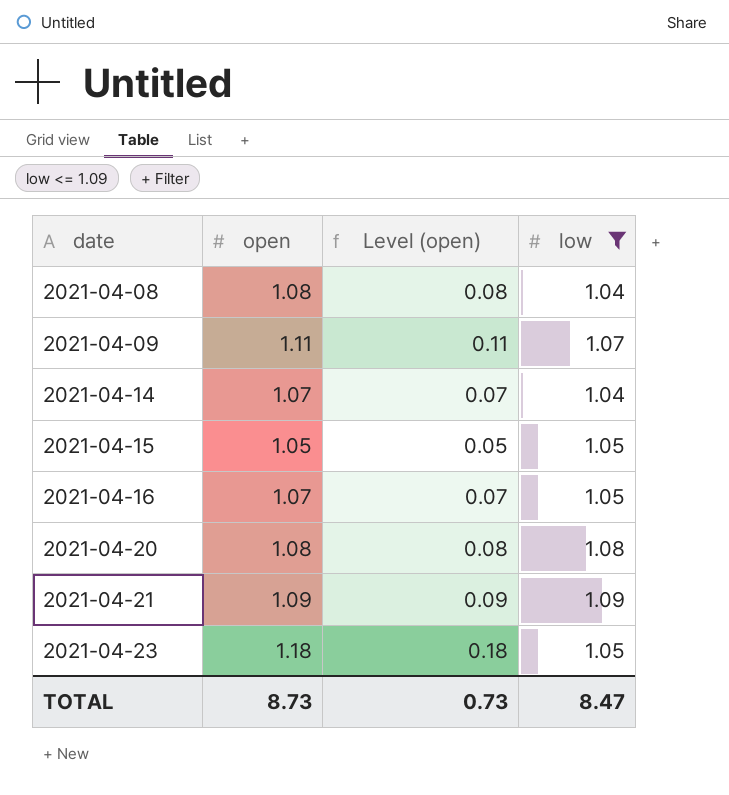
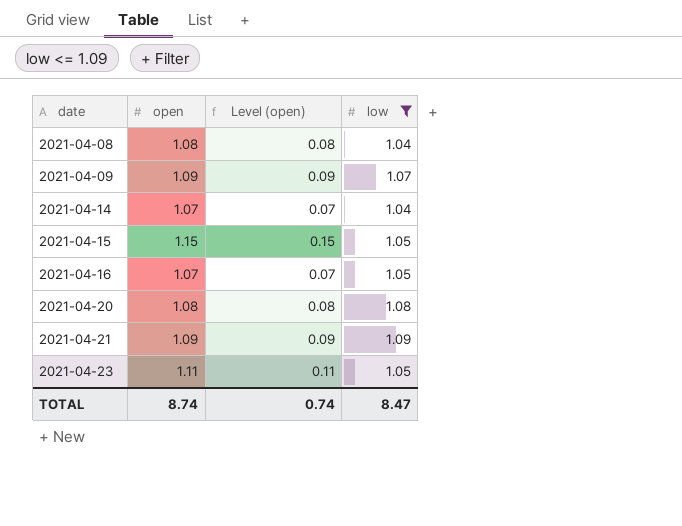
2021-04-09 | open: 1.11 -> 1.09
2021-04-09 | Level (open): 0.11 -> 0.09
2021-04-15 | open: 1.05 -> 1.15
2021-04-15 | Level (open): 0.05 -> 0.15
2021-04-23 | open: 1.18 -> 1.11
2021-04-23 | Level (open): 0.18 -> 0.11
TOTAL | open: 8.73 -> 8.74
TOTAL | Level (open): 0.73 -> 0.74

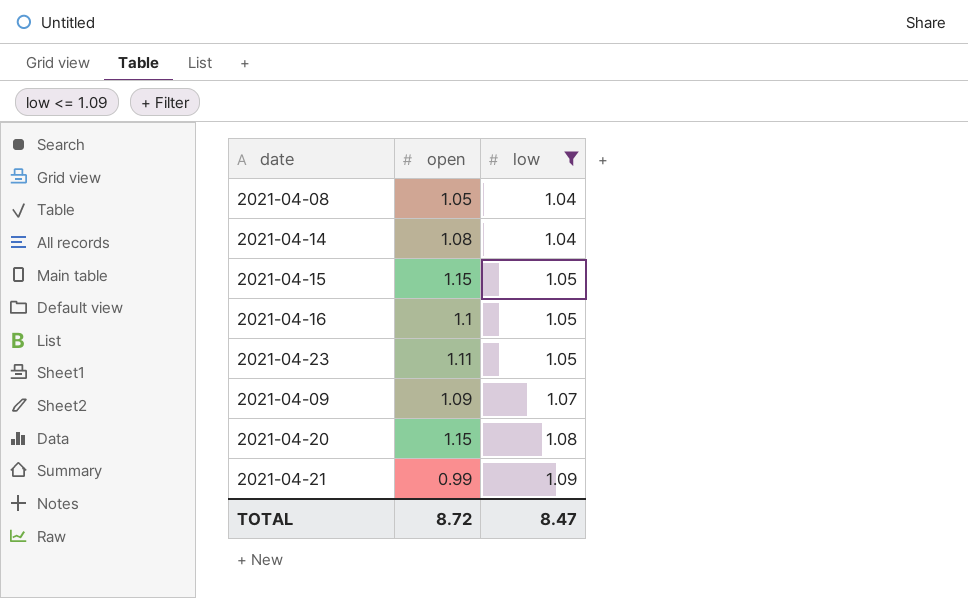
row order: date ascending -> low ascending
column Level (open) | formula: [open] - 1 -> none
2021-04-08 | open: 1.08 -> 1.05
2021-04-14 | open: 1.07 -> 1.08
2021-04-16 | open: 1.07 -> 1.1
2021-04-20 | open: 1.08 -> 1.15
2021-04-21 | open: 1.09 -> 0.99
TOTAL | open: 8.74 -> 8.72

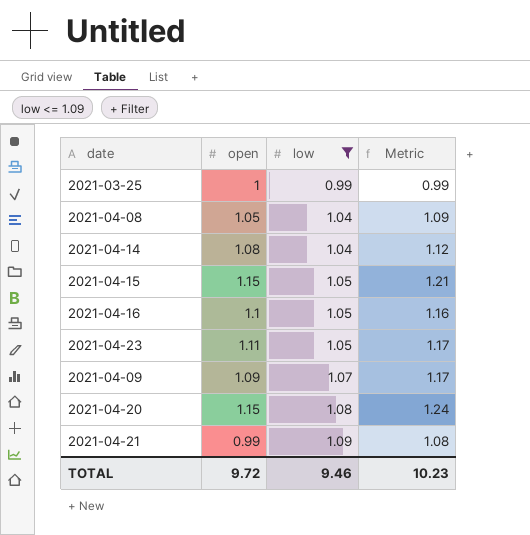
column Metric | formula: none -> [open] * [low]
row 2021-03-25: none -> 1 | 0.99 | 0.99
TOTAL | open: 8.72 -> 9.72
TOTAL | low: 8.47 -> 9.46

